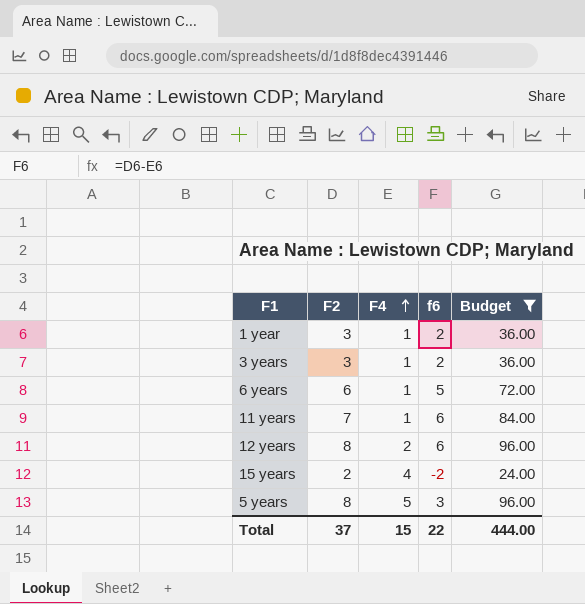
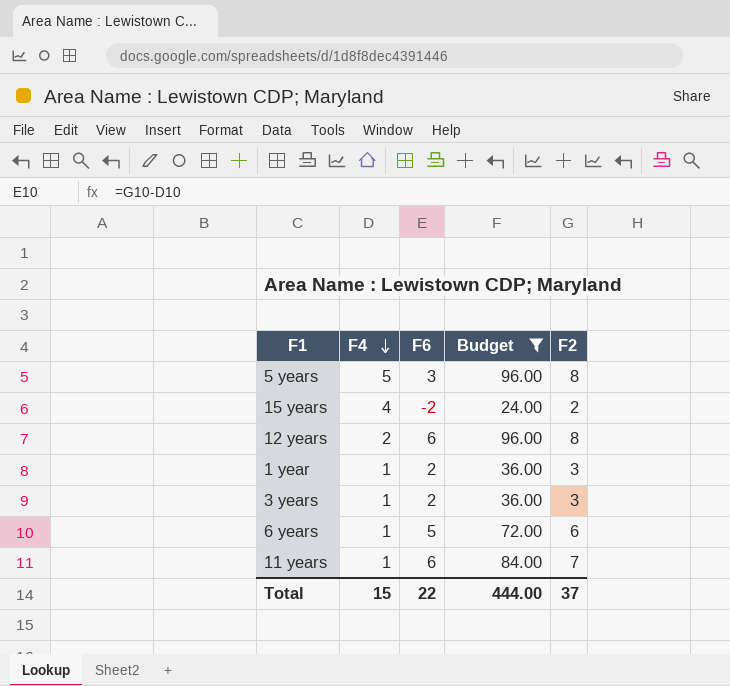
row order: F4 ascending -> F4 descending
column name: f6 -> F6
column F2 | position: 2 -> 5

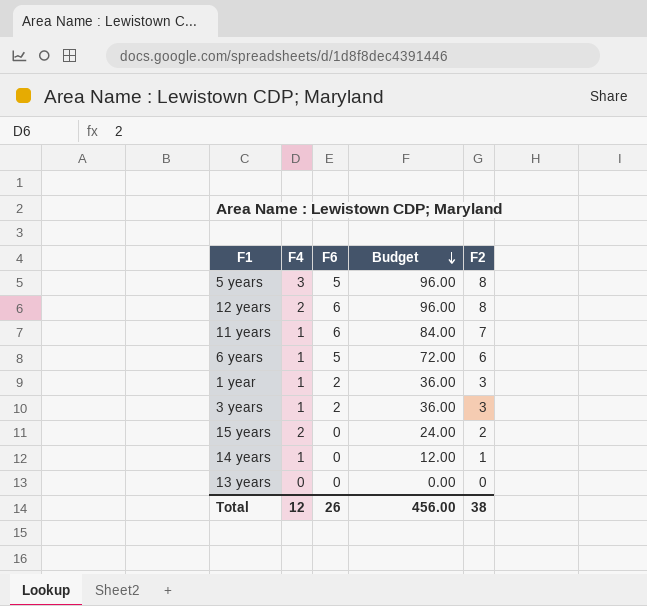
filter: Budget >= 24.00 -> none
row order: F4 descending -> Budget descending
5 years | F4: 5 -> 3
5 years | F6: 3 -> 5
15 years | F4: 4 -> 2
15 years | F6: -2 -> 0
Total | F4: 15 -> 12
Total | F6: 22 -> 26
Total | Budget: 444.00 -> 456.00
Total | F2: 37 -> 38

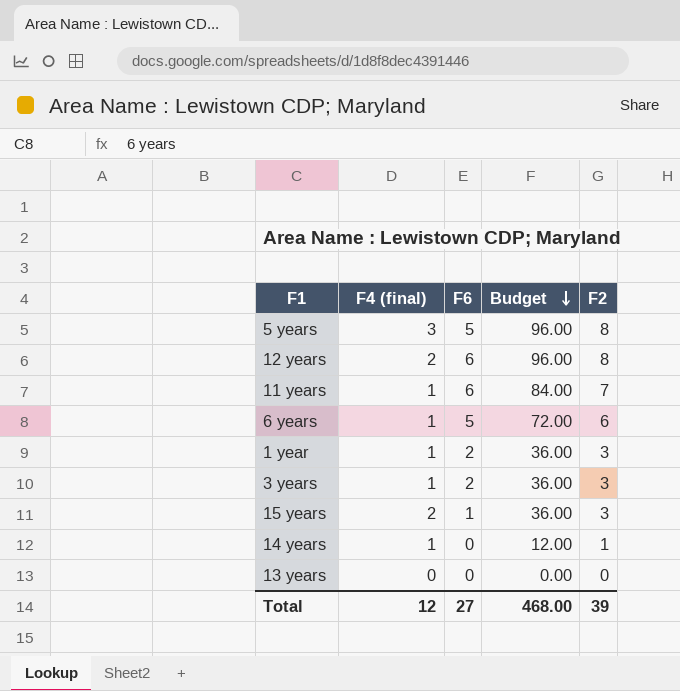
column name: F4 -> F4 (final)
15 years | F6: 0 -> 1
15 years | Budget: 24.00 -> 36.00
15 years | F2: 2 -> 3
Total | F6: 26 -> 27
Total | Budget: 456.00 -> 468.00
Total | F2: 38 -> 39

